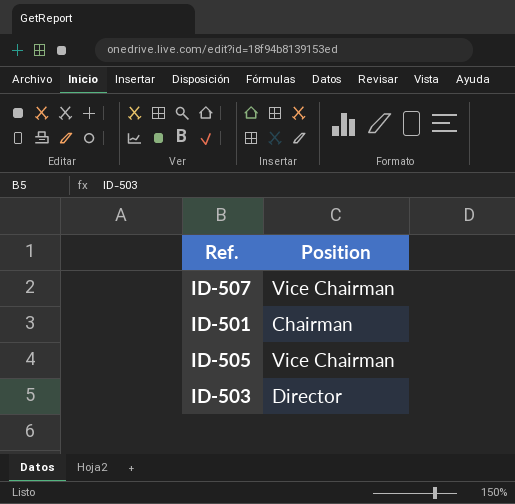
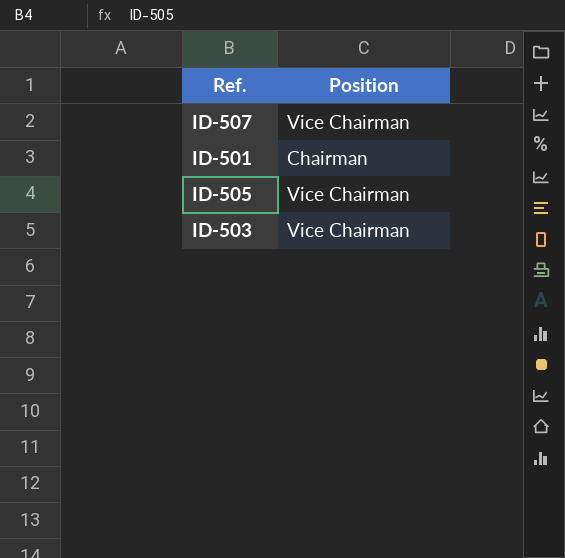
ID-503 | Position: Director -> Vice Chairman

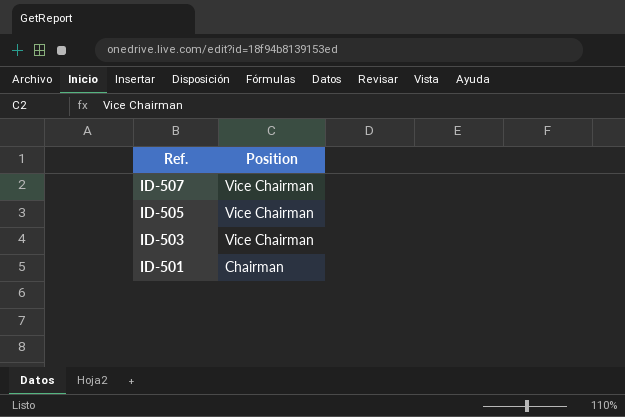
row order: none -> Ref. descending

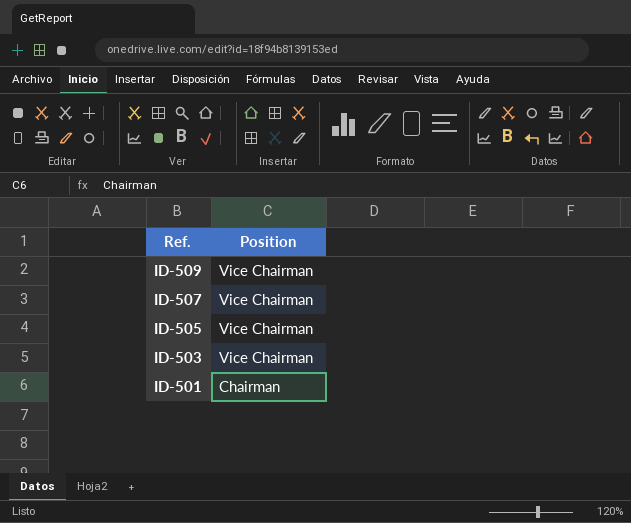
row ID-509: none -> Vice Chairman

